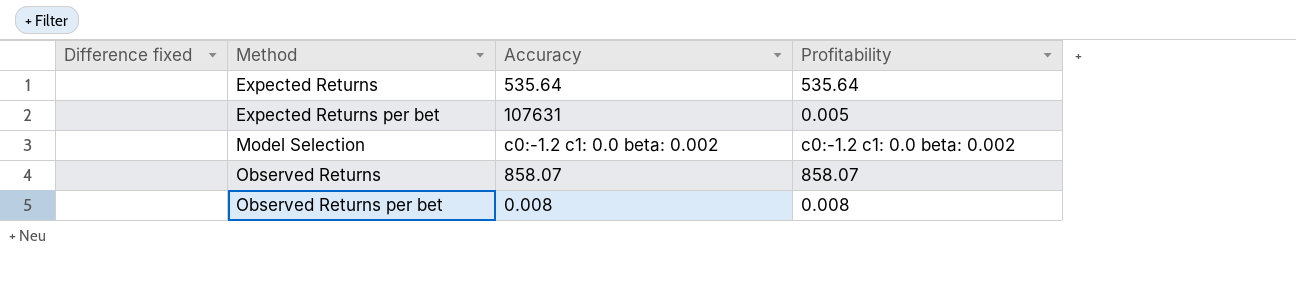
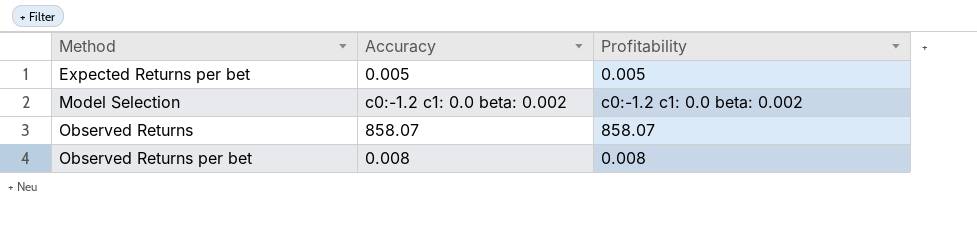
column Difference fixed | position: 1 -> none
row Expected Returns: none | 535.64 | 535.64 -> none
Expected Returns per bet | Accuracy: 107631 -> 0.005

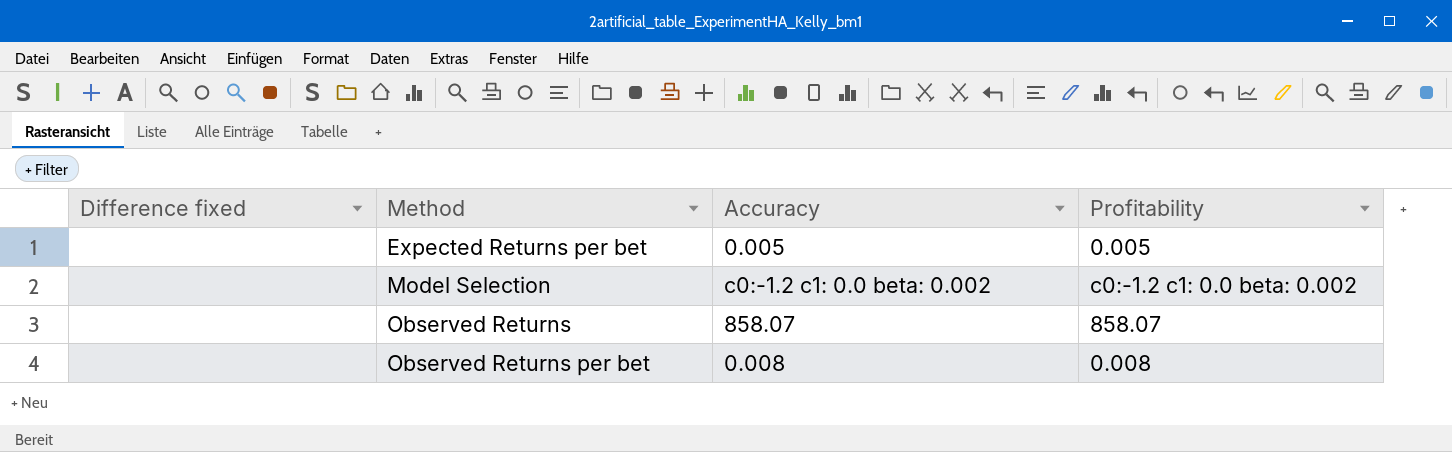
column Difference fixed | position: none -> 1

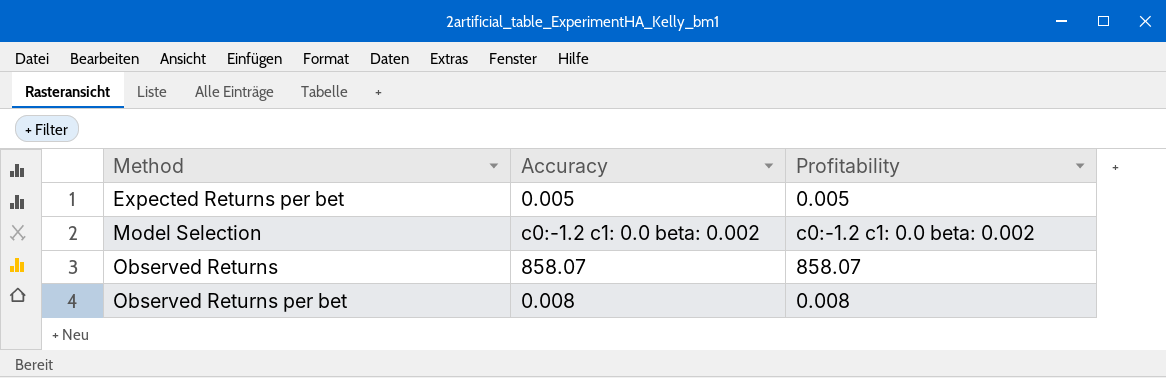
column Difference fixed | position: 1 -> none

